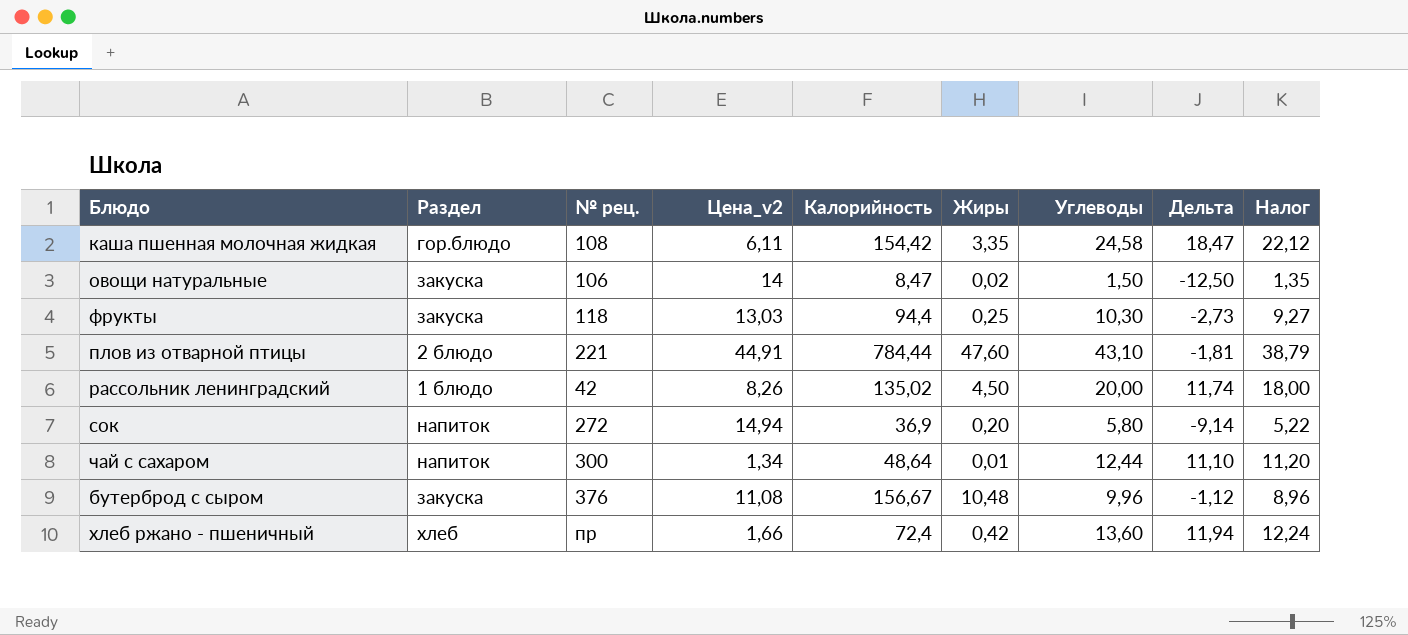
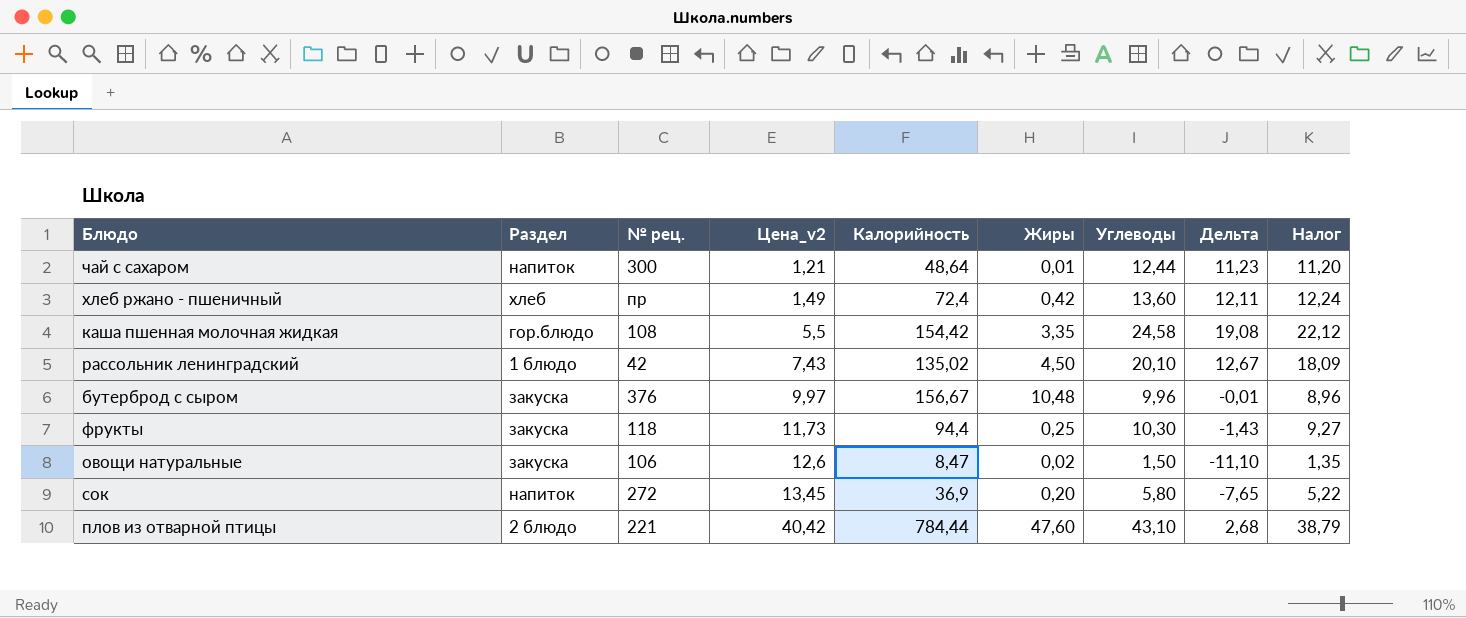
row order: none -> Цена_v2 ascending
чай с сахаром | Цена_v2: 1,34 -> 1,21
чай с сахаром | Дельта: 11,10 -> 11,23
хлеб ржано - пшеничный | Цена_v2: 1,66 -> 1,49
хлеб ржано - пшеничный | Дельта: 11,94 -> 12,11
каша пшенная молочная жидкая | Цена_v2: 6,11 -> 5,5
каша пшенная молочная жидкая | Дельта: 18,47 -> 19,08
рассольник ленинградский | Цена_v2: 8,26 -> 7,43
рассольник ленинградский | Углеводы: 20,00 -> 20,10
рассольник ленинградский | Дельта: 11,74 -> 12,67
рассольник ленинградский | Налог: 18,00 -> 18,09
бутерброд с сыром | Цена_v2: 11,08 -> 9,97
бутерброд с сыром | Дельта: -1,12 -> -0,01
фрукты | Цена_v2: 13,03 -> 11,73
фрукты | Дельта: -2,73 -> -1,43
овощи натуральные | Цена_v2: 14 -> 12,6
овощи натуральные | Дельта: -12,50 -> -11,10
сок | Цена_v2: 14,94 -> 13,45
сок | Дельта: -9,14 -> -7,65
плов из отварной птицы | Цена_v2: 44,91 -> 40,42
плов из отварной птицы | Дельта: -1,81 -> 2,68

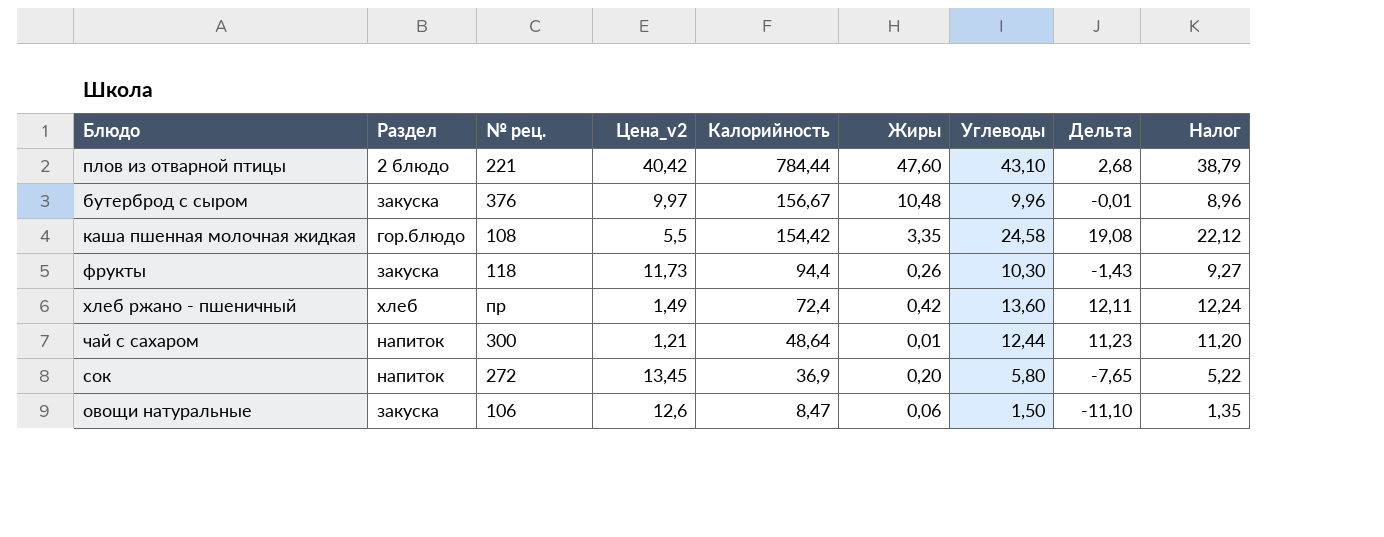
row order: Цена_v2 ascending -> Калорийность descending
row рассольник ленинградский: 1 блюдо | 42 | 7,43 | 135,02 | 4,50 | 20,10 | 12,67 | 18,09 -> none
фрукты | Жиры: 0,25 -> 0,26
овощи натуральные | Жиры: 0,02 -> 0,06

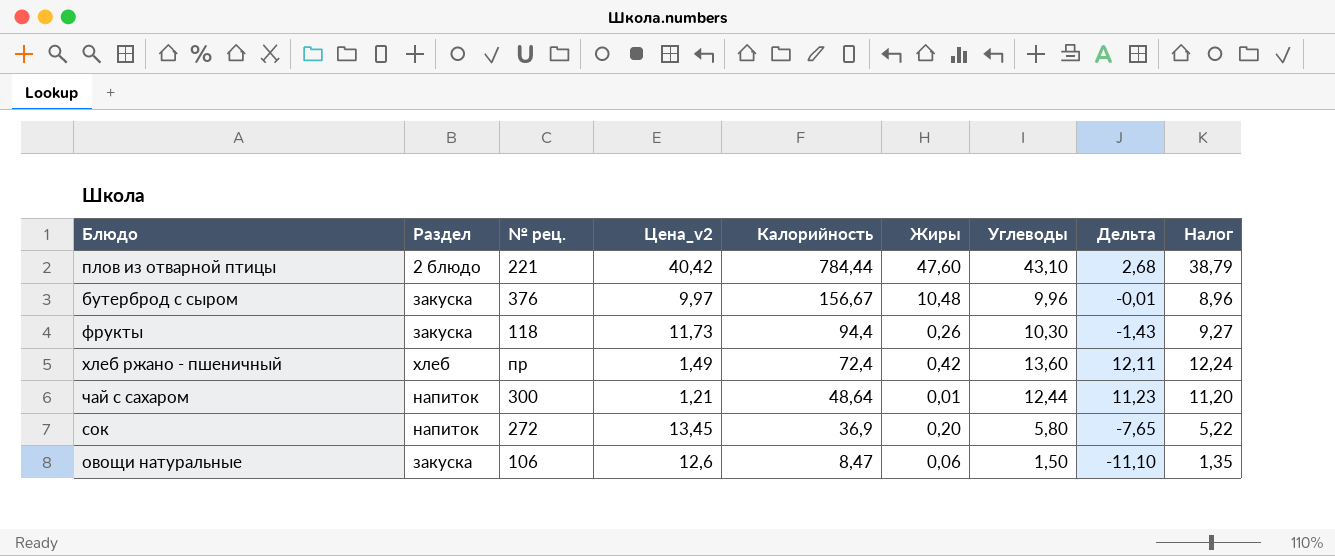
row каша пшенная молочная жидкая: гор.блюдо | 108 | 5,5 | 154,42 | 3,35 | 24,58 | 19,08 | 22,12 -> none

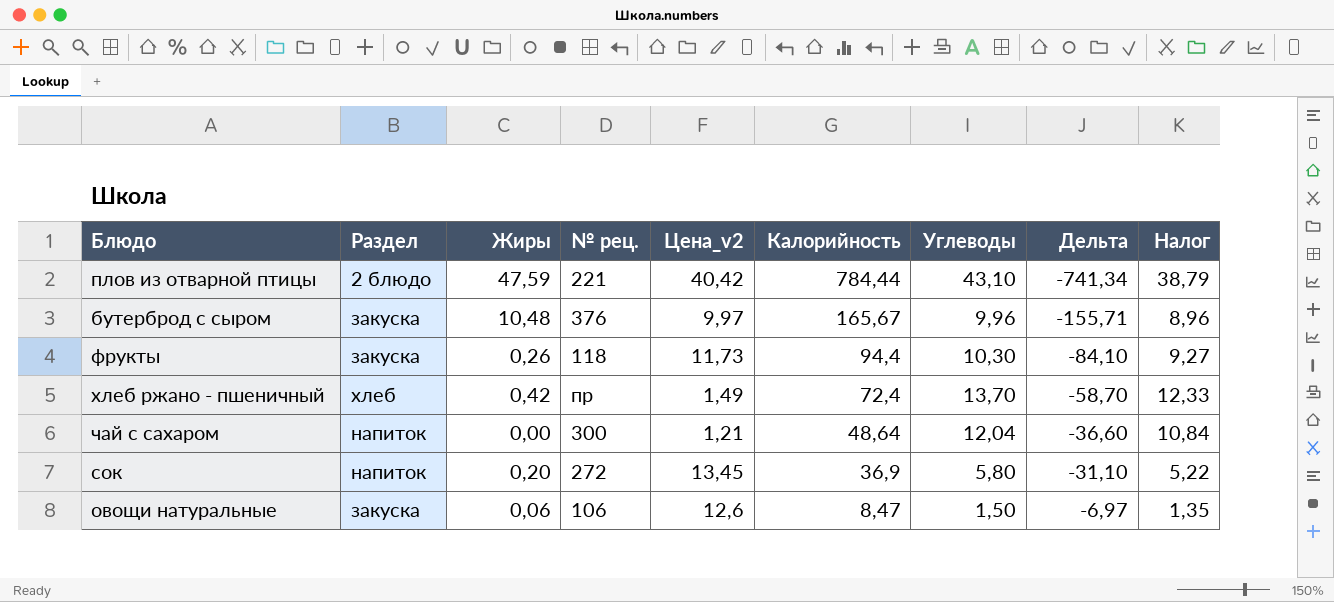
column Жиры | position: 6 -> 3
column Дельта | formula: [Углеводы] - [Цена_v2] -> [Углеводы] - [Калорийность]
плов из отварной птицы | Жиры: 47,60 -> 47,59
бутерброд с сыром | Калорийность: 156,67 -> 165,67
хлеб ржано - пшеничный | Углеводы: 13,60 -> 13,70
хлеб ржано - пшеничный | Налог: 12,24 -> 12,33
чай с сахаром | Жиры: 0,01 -> 0,00
чай с сахаром | Углеводы: 12,44 -> 12,04
чай с сахаром | Налог: 11,20 -> 10,84

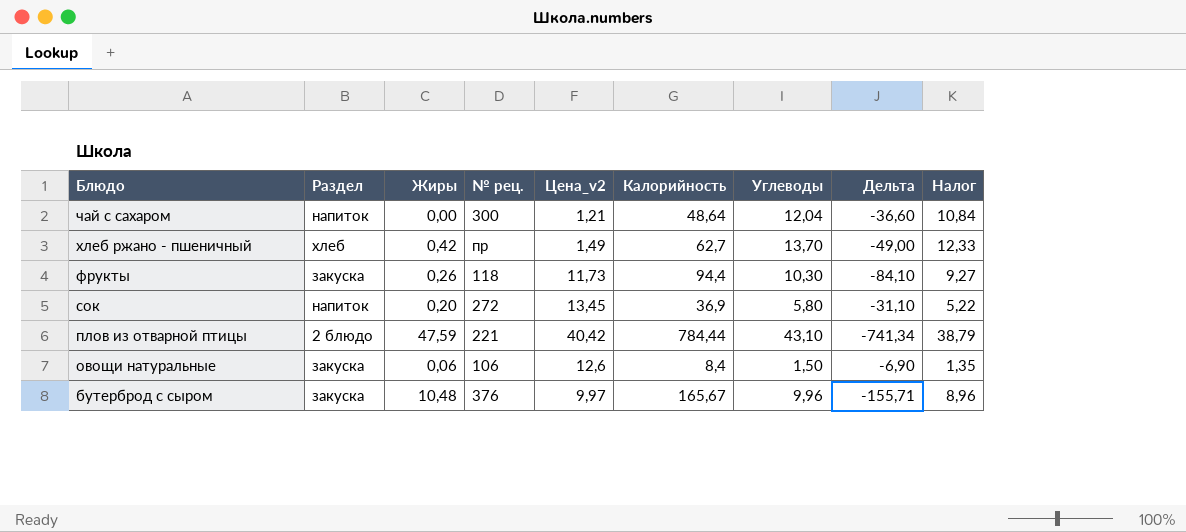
row order: Калорийность descending -> Блюдо descending
хлеб ржано - пшеничный | Калорийность: 72,4 -> 62,7
хлеб ржано - пшеничный | Дельта: -58,70 -> -49,00
овощи натуральные | Калорийность: 8,47 -> 8,4
овощи натуральные | Дельта: -6,97 -> -6,90

